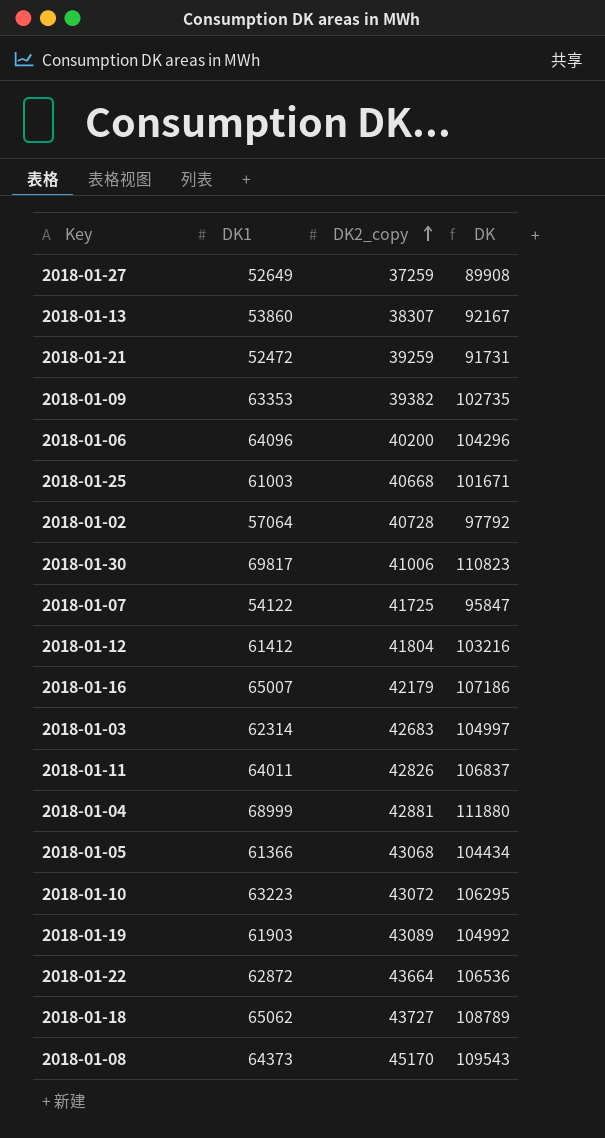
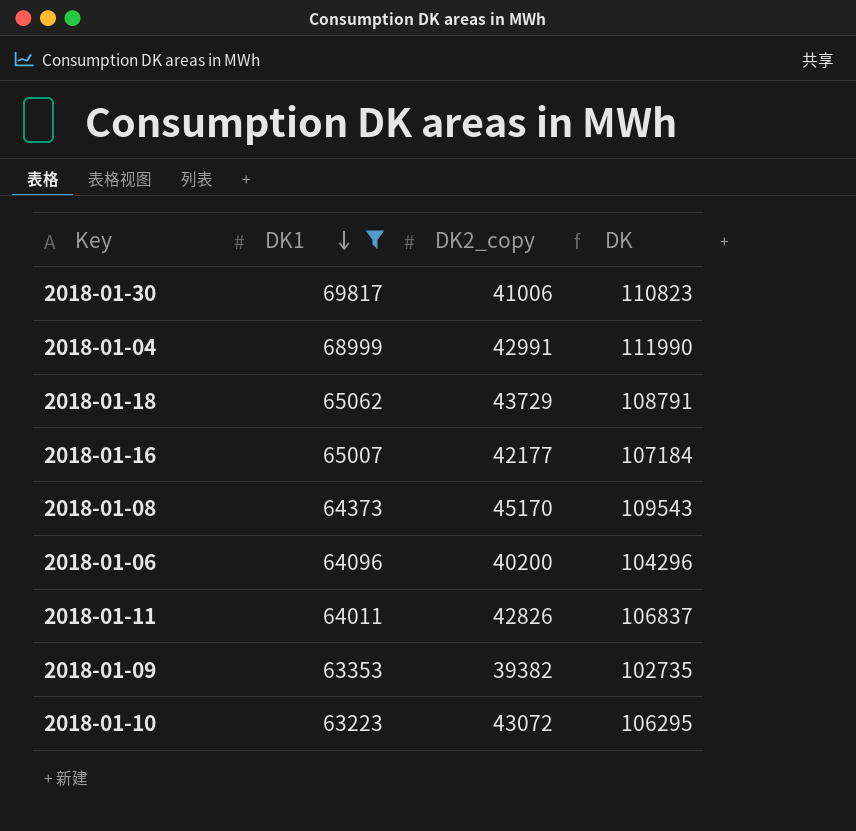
filter: none -> DK1 >= 63223
row order: DK2_copy ascending -> DK1 descending
2018-01-04 | DK2_copy: 42881 -> 42991
2018-01-04 | DK: 111880 -> 111990
2018-01-18 | DK2_copy: 43727 -> 43729
2018-01-18 | DK: 108789 -> 108791
2018-01-16 | DK2_copy: 42179 -> 42177
2018-01-16 | DK: 107186 -> 107184

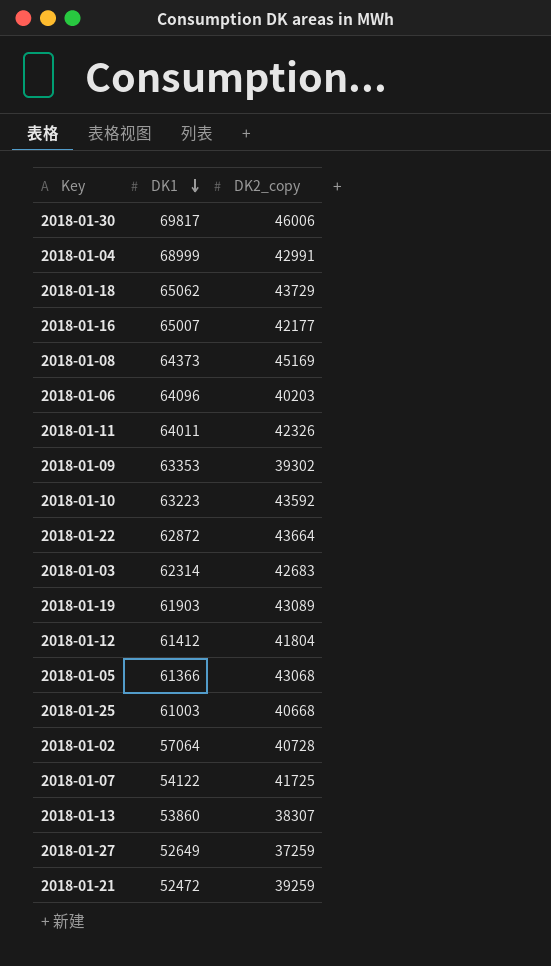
filter: DK1 >= 63223 -> none
column DK | formula: [DK1] + [DK2_copy] -> none
2018-01-30 | DK2_copy: 41006 -> 46006
2018-01-08 | DK2_copy: 45170 -> 45169
2018-01-06 | DK2_copy: 40200 -> 40203
2018-01-11 | DK2_copy: 42826 -> 42326
2018-01-09 | DK2_copy: 39382 -> 39302
2018-01-10 | DK2_copy: 43072 -> 43592

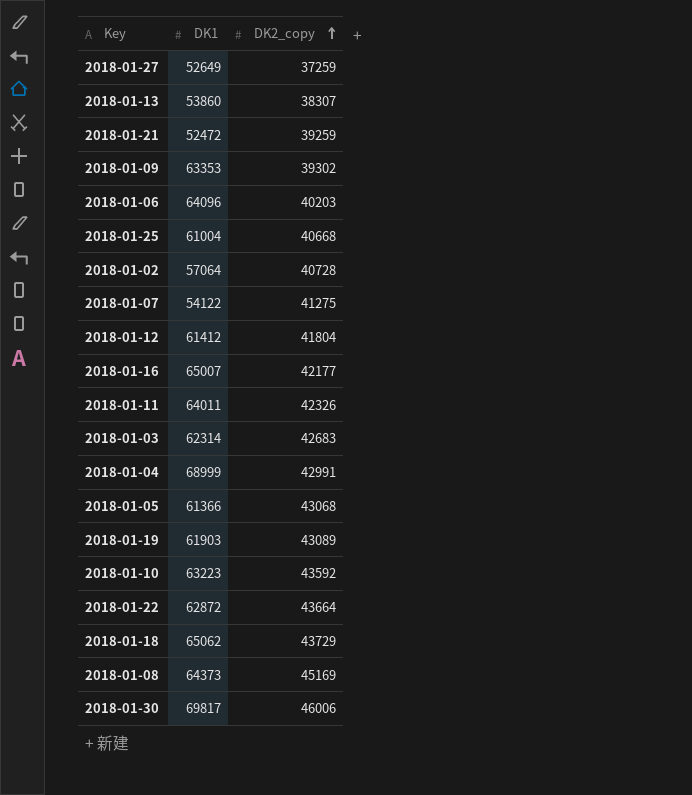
row order: DK1 descending -> DK2_copy ascending
2018-01-25 | DK1: 61003 -> 61004
2018-01-07 | DK2_copy: 41725 -> 41275

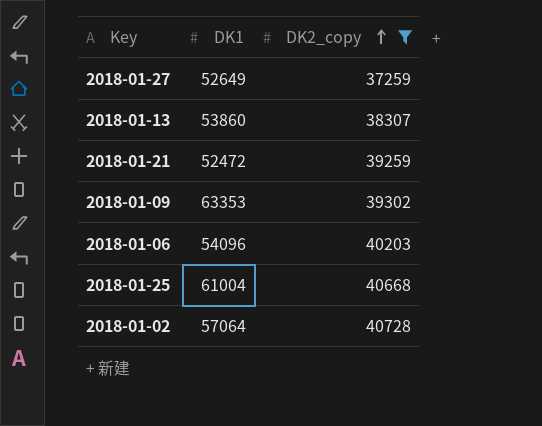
filter: none -> DK2_copy <= 40728
2018-01-06 | DK1: 64096 -> 54096

